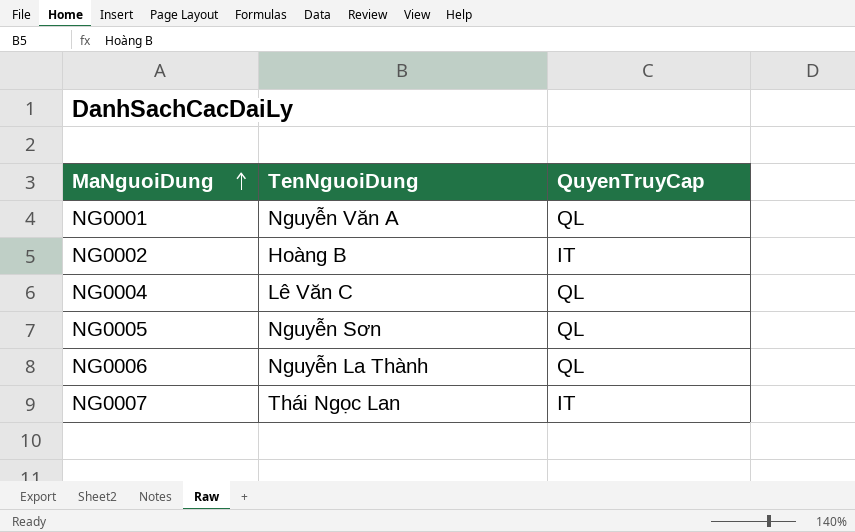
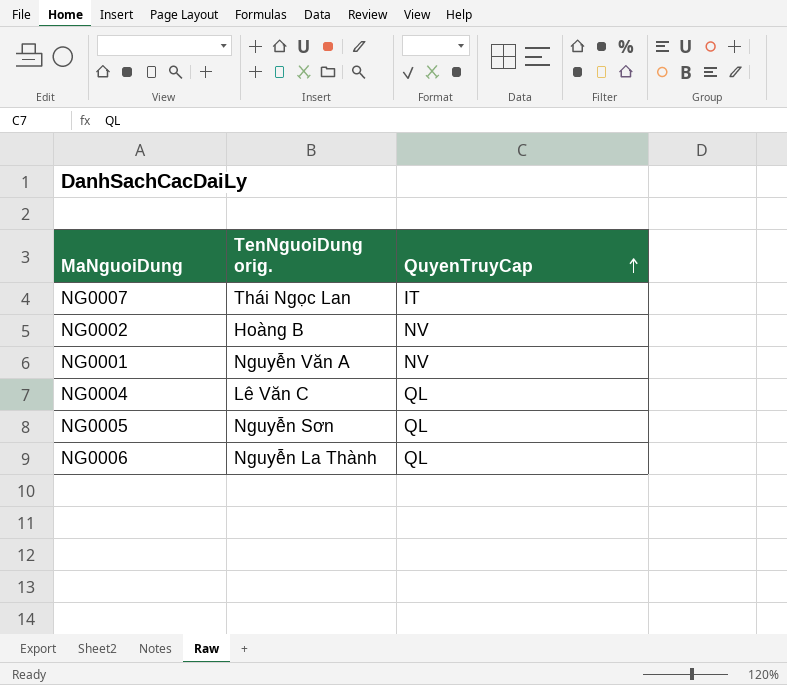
row order: MaNguoiDung ascending -> QuyenTruyCap ascending
column name: TenNguoiDung -> TenNguoiDung orig.
NG0002 | QuyenTruyCap: IT -> NV
NG0001 | QuyenTruyCap: QL -> NV

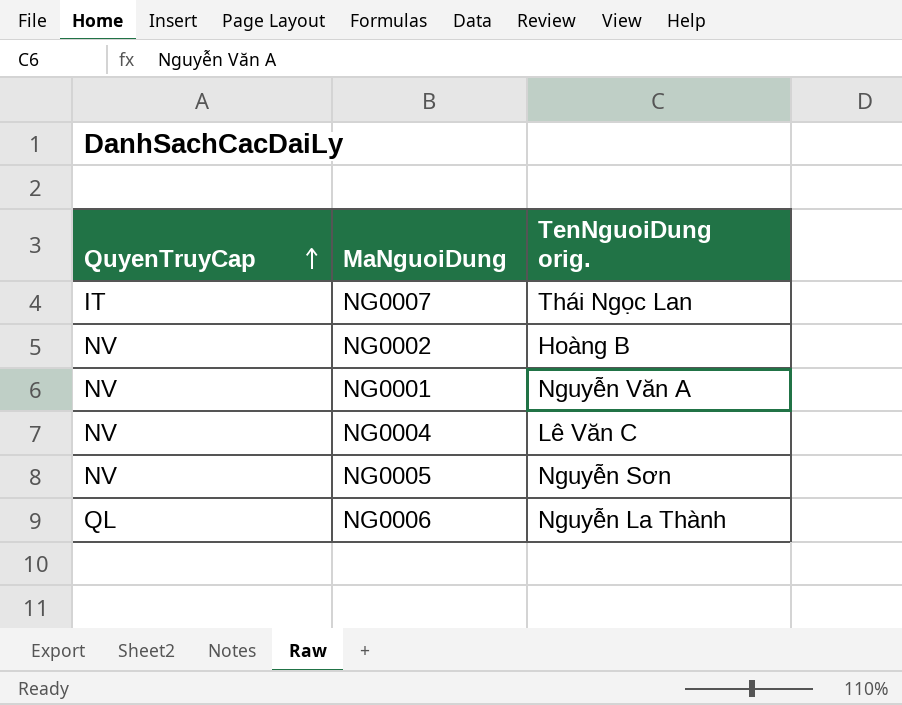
column QuyenTruyCap | position: 3 -> 1
NG0004 | QuyenTruyCap: QL -> NV
NG0005 | QuyenTruyCap: QL -> NV

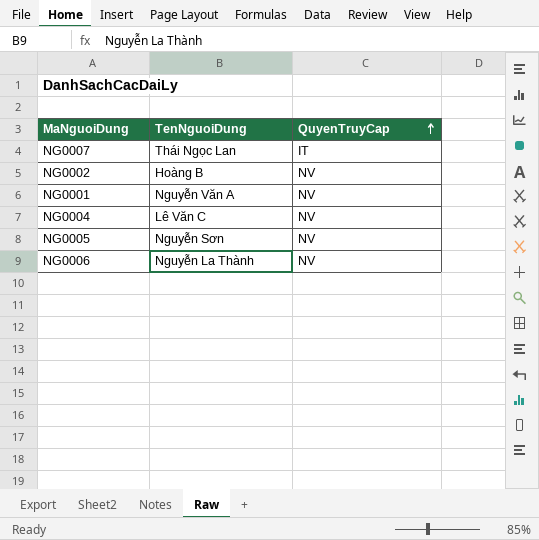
column name: TenNguoiDung orig. -> TenNguoiDung
column QuyenTruyCap | position: 1 -> 3
NG0006 | QuyenTruyCap: QL -> NV

